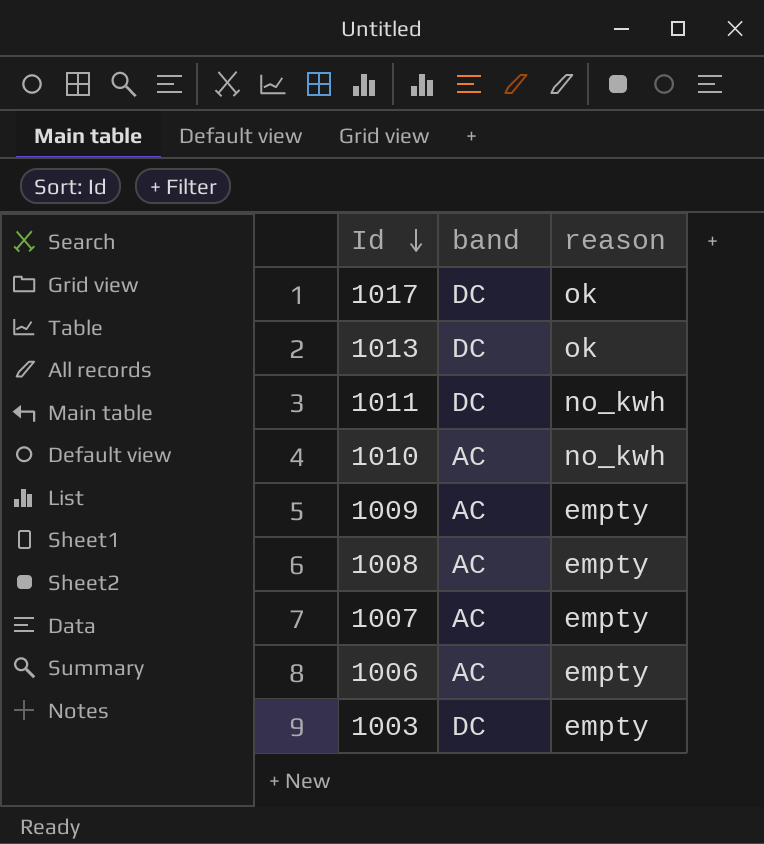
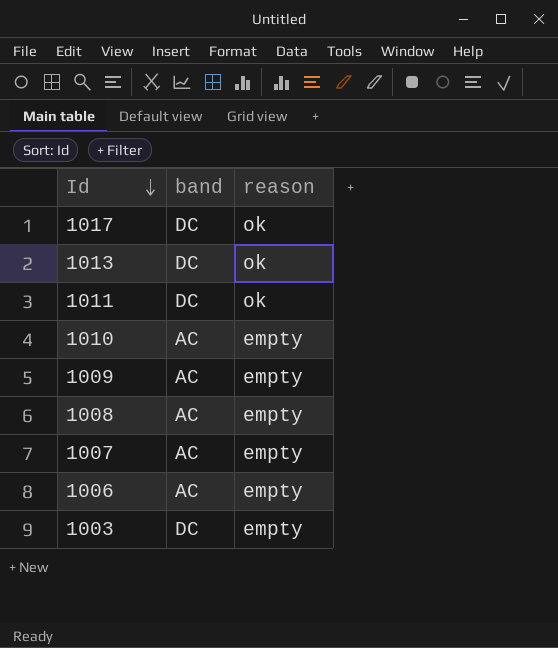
1011 | reason: no_kwh -> ok
1010 | reason: no_kwh -> empty

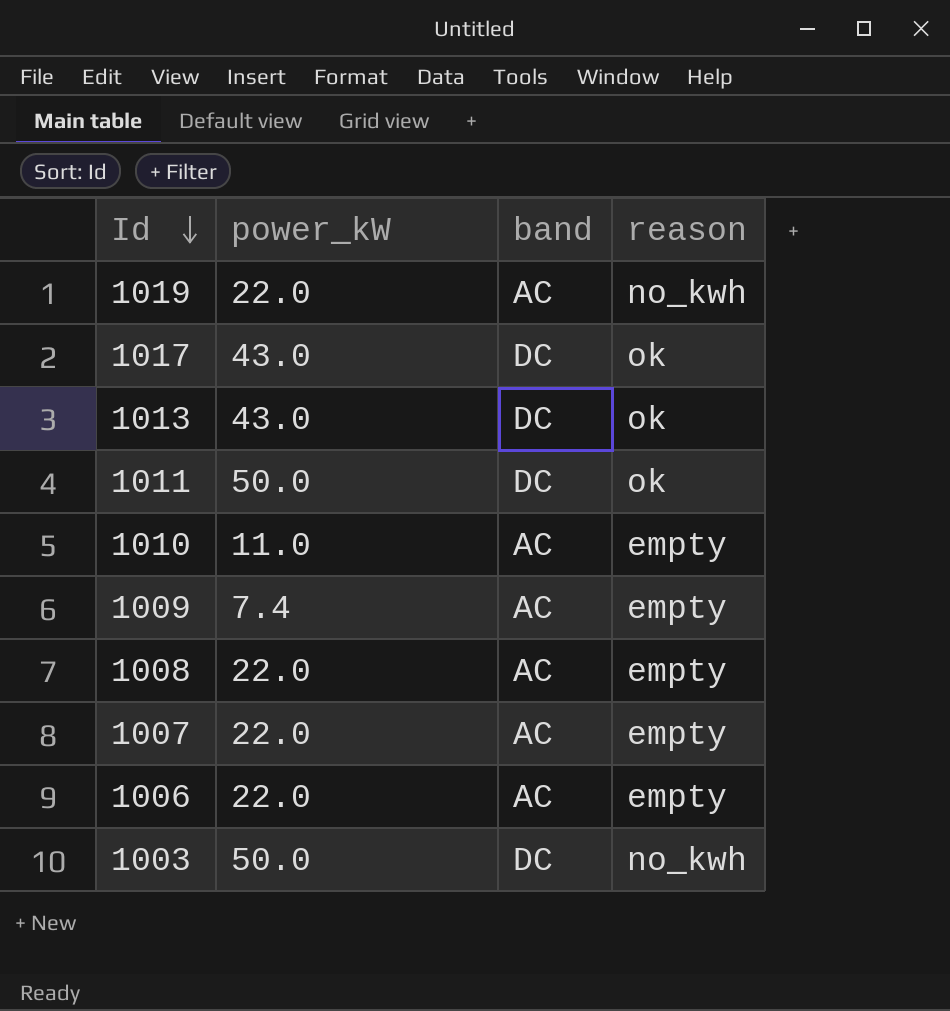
column power_kW | position: none -> 2
row 1019: none -> 22.0 | AC | no_kwh
1003 | reason: empty -> no_kwh

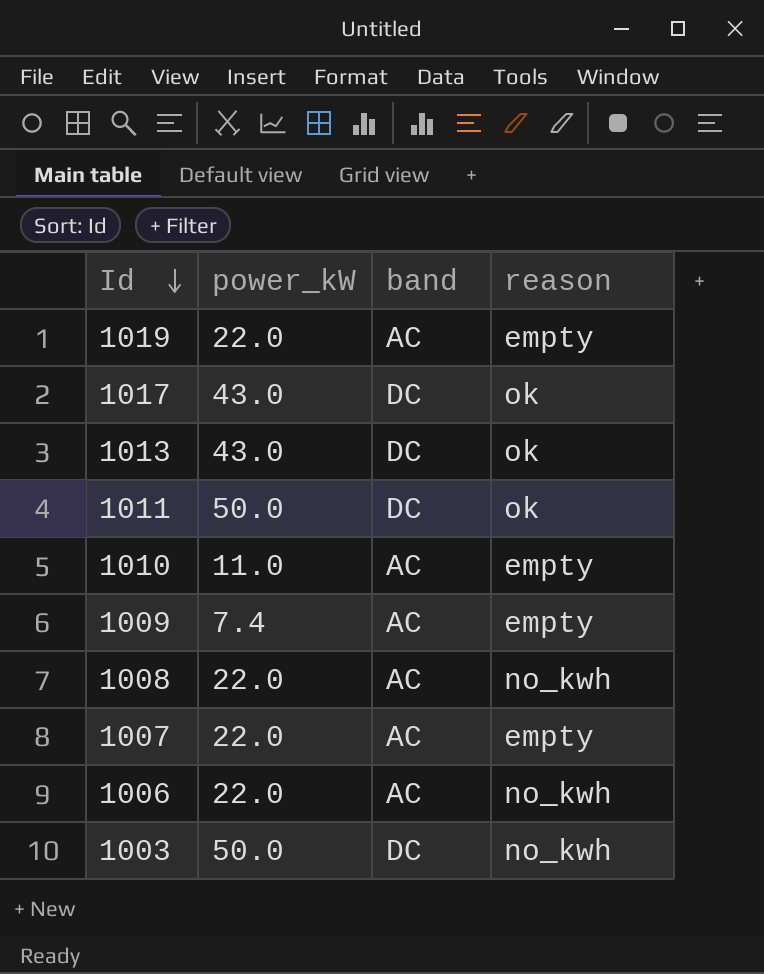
1019 | reason: no_kwh -> empty
1008 | reason: empty -> no_kwh
1006 | reason: empty -> no_kwh

